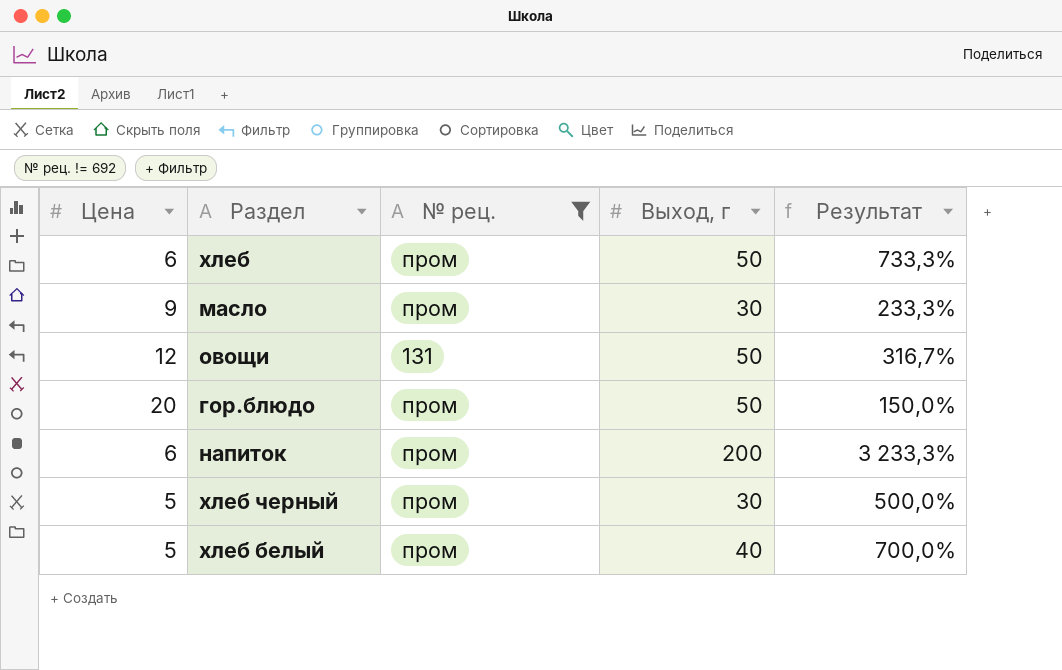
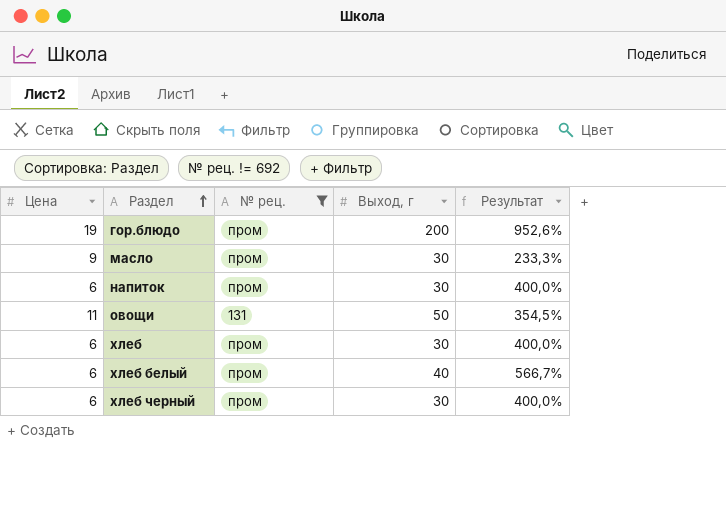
row order: none -> Раздел ascending
гор.блюдо | Цена: 20 -> 19
гор.блюдо | Выход, г: 50 -> 200
гор.блюдо | Результат: 150,0% -> 952,6%
напиток | Выход, г: 200 -> 30
напиток | Результат: 3 233,3% -> 400,0%
овощи | Цена: 12 -> 11
овощи | Результат: 316,7% -> 354,5%
хлеб | Выход, г: 50 -> 30
хлеб | Результат: 733,3% -> 400,0%
хлеб белый | Цена: 5 -> 6
хлеб белый | Результат: 700,0% -> 566,7%
хлеб черный | Цена: 5 -> 6
хлеб черный | Результат: 500,0% -> 400,0%

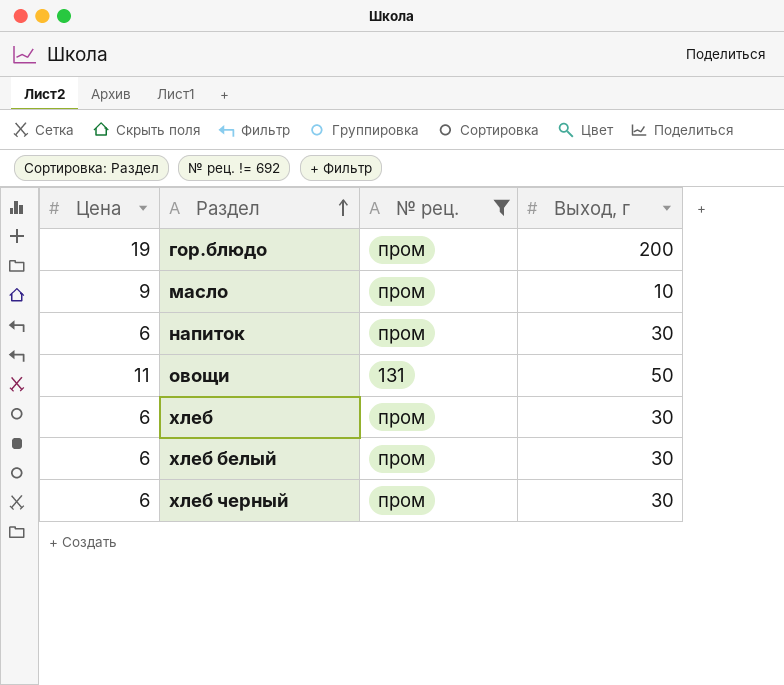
column Результат | formula: ([Выход, г] - [Цена]) / [Цена] -> none
масло | Выход, г: 30 -> 10
хлеб белый | Выход, г: 40 -> 30

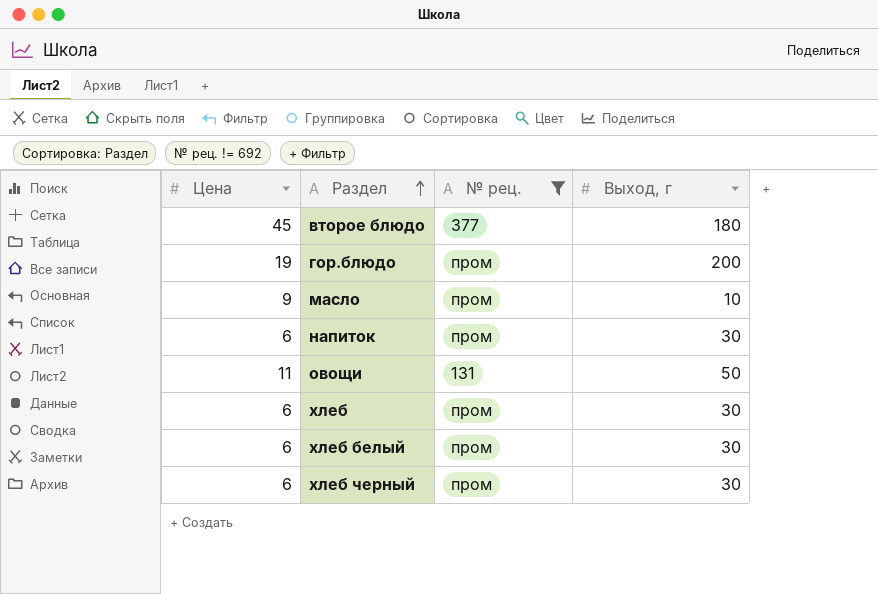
row второе блюдо: none -> 45 | 377 | 180

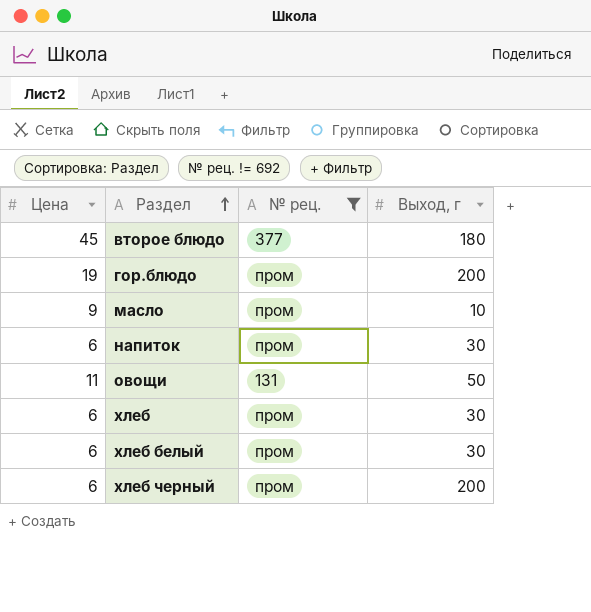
хлеб черный | Выход, г: 30 -> 200

